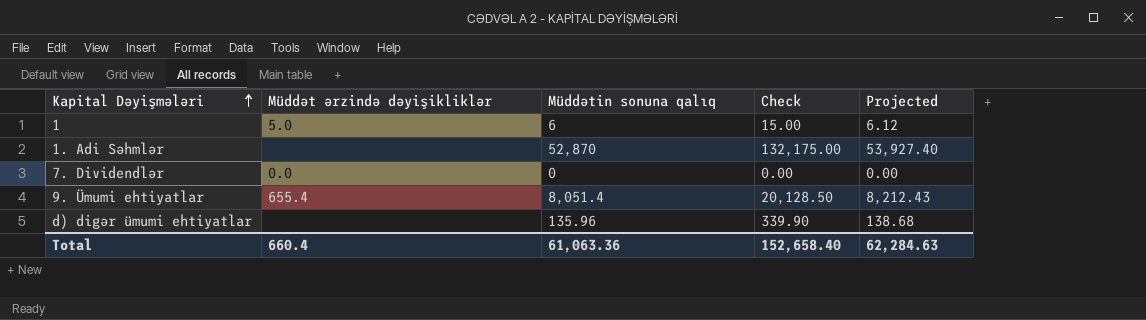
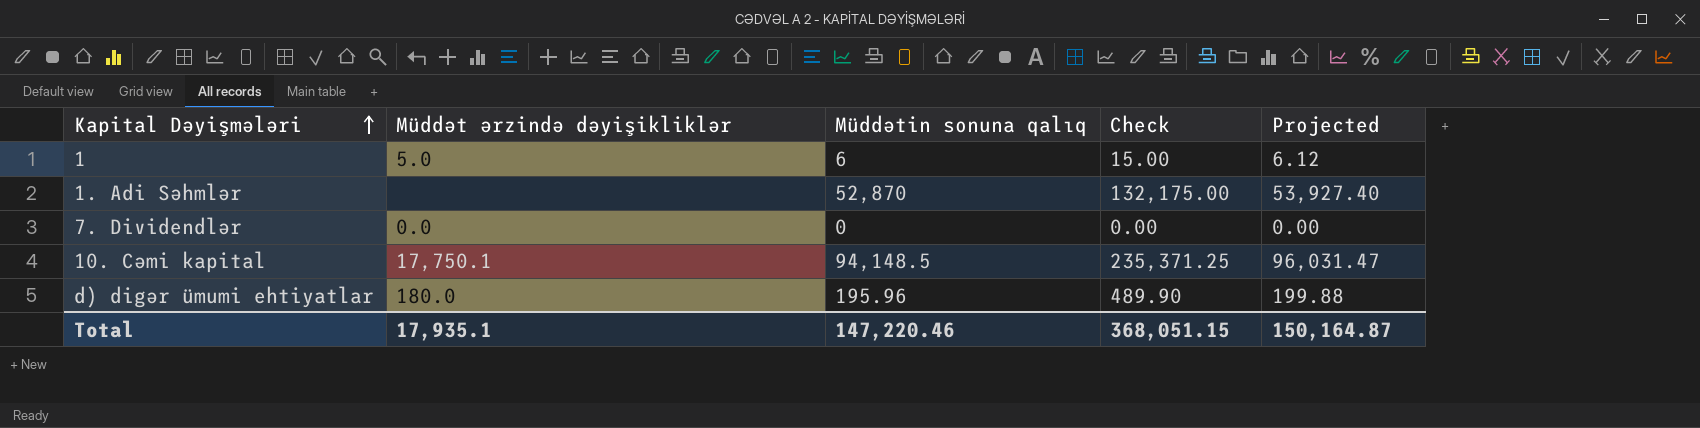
row 9. Ümumi ehtiyatlar: 655.4 | 8,051.4 | 20,128.50 | 8,212.43 -> none
row 10. Cəmi kapital: none -> 17,750.1 | 94,148.5 | 235,371.25 | 96,031.47
d) digər ümumi ehtiyatlar | Müddət ərzində dəyişikliklər: none -> 180.0
d) digər ümumi ehtiyatlar | Müddətin sonuna qalıq: 135.96 -> 195.96
d) digər ümumi ehtiyatlar | Check: 339.90 -> 489.90
d) digər ümumi ehtiyatlar | Projected: 138.68 -> 199.88
Total | Müddət ərzində dəyişikliklər: 660.4 -> 17,935.1
Total | Müddətin sonuna qalıq: 61,063.36 -> 147,220.46
Total | Check: 152,658.40 -> 368,051.15
Total | Projected: 62,284.63 -> 150,164.87

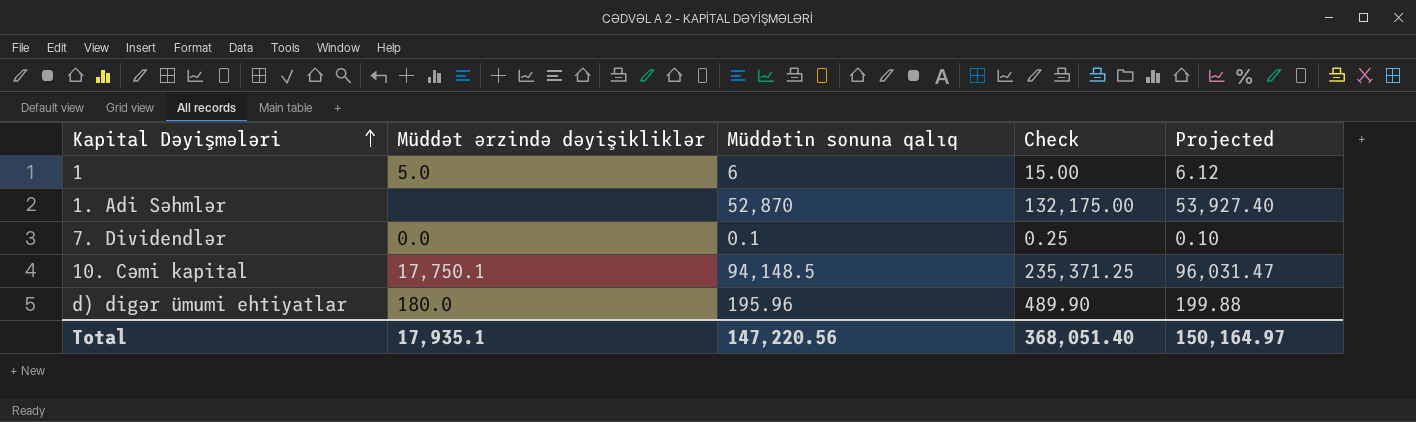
7. Dividendlər | Müddətin sonuna qalıq: 0 -> 0.1
7. Dividendlər | Check: 0.00 -> 0.25
7. Dividendlər | Projected: 0.00 -> 0.10
Total | Müddətin sonuna qalıq: 147,220.46 -> 147,220.56
Total | Check: 368,051.15 -> 368,051.40
Total | Projected: 150,164.87 -> 150,164.97

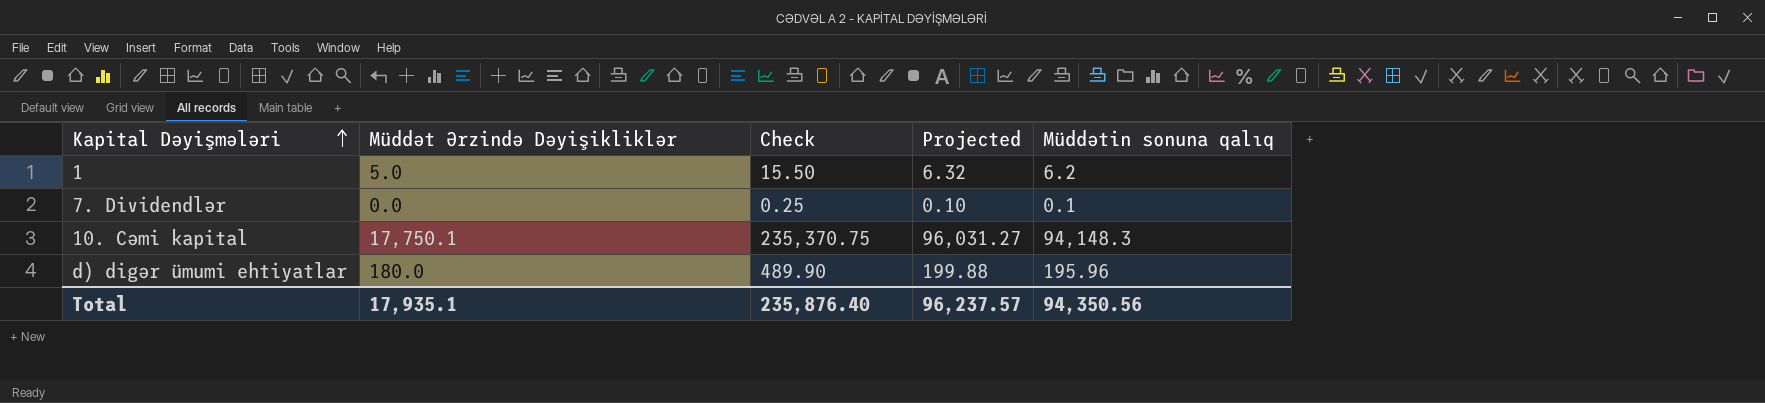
column name: Müddət ərzində dəyişikliklər -> Müddət Ərzində Dəyişikliklər
column Müddətin sonuna qalıq | position: 3 -> 5
row 1. Adi Səhmlər: none | 52,870 | 132,175.00 | 53,927.40 -> none
1 | Check: 15.00 -> 15.50
1 | Projected: 6.12 -> 6.32
1 | Müddətin sonuna qalıq: 6 -> 6.2
10. Cəmi kapital | Check: 235,371.25 -> 235,370.75
10. Cəmi kapital | Projected: 96,031.47 -> 96,031.27
10. Cəmi kapital | Müddətin sonuna qalıq: 94,148.5 -> 94,148.3
Total | Check: 368,051.40 -> 235,876.40
Total | Projected: 150,164.97 -> 96,237.57
Total | Müddətin sonuna qalıq: 147,220.56 -> 94,350.56

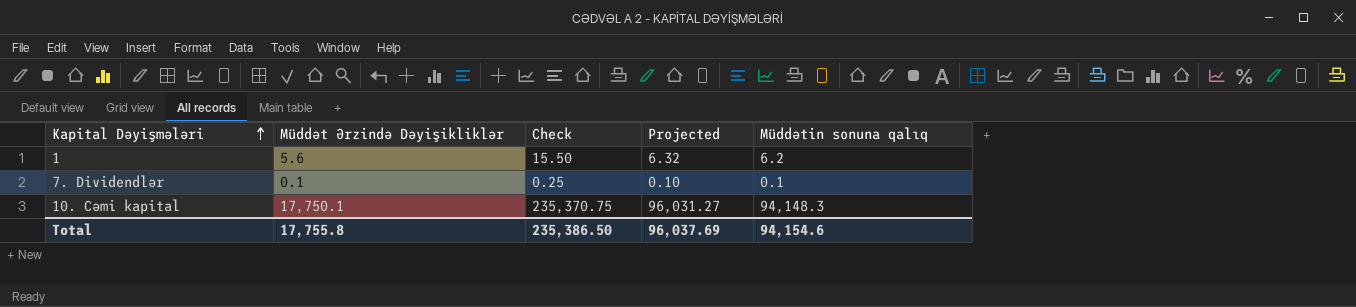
row d) digər ümumi ehtiyatlar: 180.0 | 489.90 | 199.88 | 195.96 -> none
1 | Müddət Ərzində Dəyişikliklər: 5.0 -> 5.6
7. Dividendlər | Müddət Ərzində Dəyişikliklər: 0.0 -> 0.1
Total | Müddət Ərzində Dəyişikliklər: 17,935.1 -> 17,755.8
Total | Check: 235,876.40 -> 235,386.50
Total | Projected: 96,237.57 -> 96,037.69
Total | Müddətin sonuna qalıq: 94,350.56 -> 94,154.6

